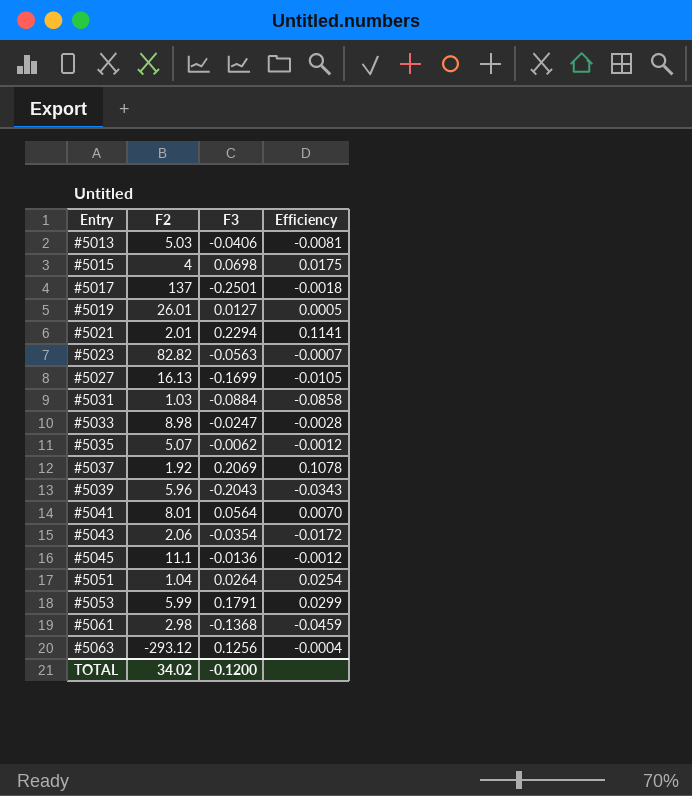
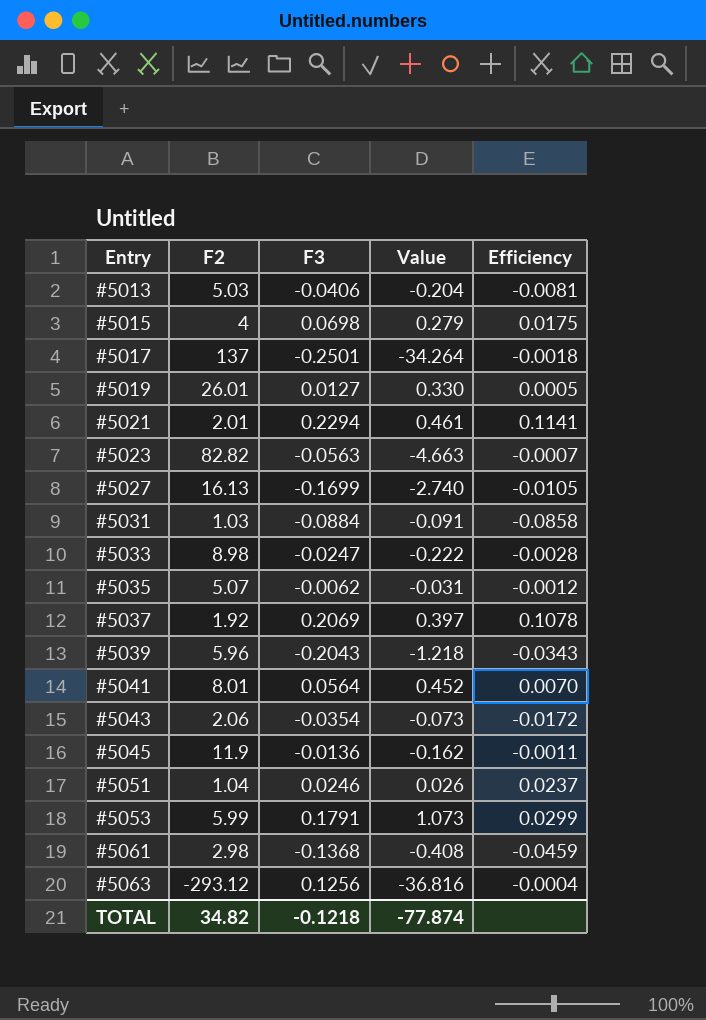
column Value | formula: none -> [F2] * [F3]
#5045 | F2: 11.1 -> 11.9
#5045 | Efficiency: -0.0012 -> -0.0011
#5051 | F3: 0.0264 -> 0.0246
#5051 | Efficiency: 0.0254 -> 0.0237
TOTAL | F2: 34.02 -> 34.82
TOTAL | F3: -0.1200 -> -0.1218

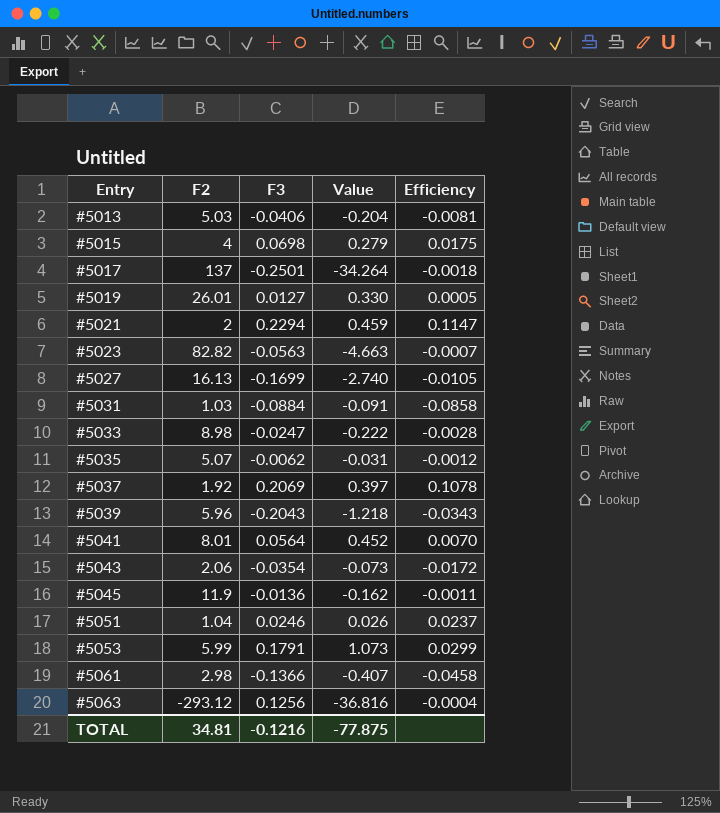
#5021 | F2: 2.01 -> 2
#5021 | Value: 0.461 -> 0.459
#5021 | Efficiency: 0.1141 -> 0.1147
#5061 | F3: -0.1368 -> -0.1366
#5061 | Value: -0.408 -> -0.407
#5061 | Efficiency: -0.0459 -> -0.0458
TOTAL | F2: 34.82 -> 34.81
TOTAL | F3: -0.1218 -> -0.1216
TOTAL | Value: -77.874 -> -77.875

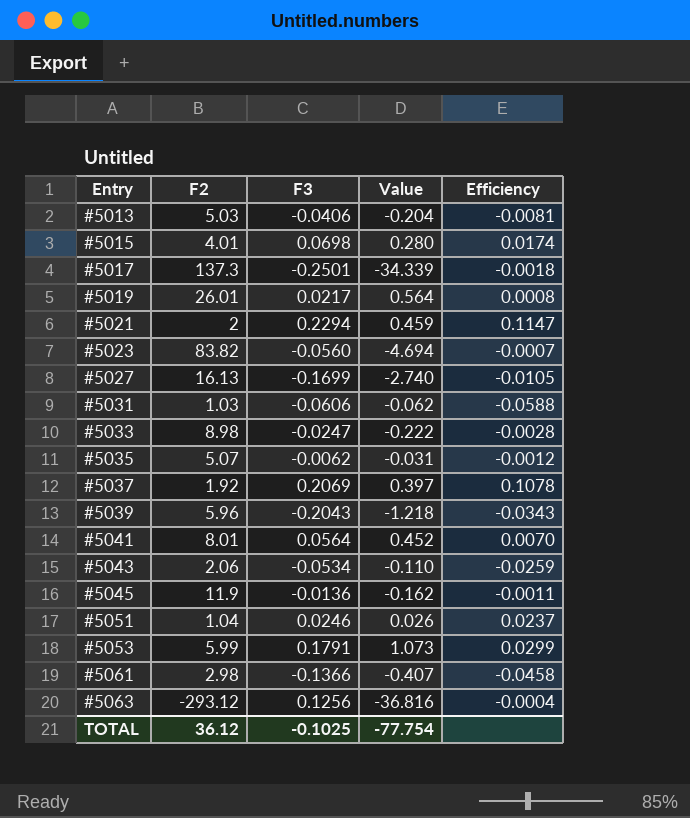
#5015 | F2: 4 -> 4.01
#5015 | Value: 0.279 -> 0.280
#5015 | Efficiency: 0.0175 -> 0.0174
#5017 | F2: 137 -> 137.3
#5017 | Value: -34.264 -> -34.339
#5019 | F3: 0.0127 -> 0.0217
#5019 | Value: 0.330 -> 0.564
#5019 | Efficiency: 0.0005 -> 0.0008
#5023 | F2: 82.82 -> 83.82
#5023 | F3: -0.0563 -> -0.0560
#5023 | Value: -4.663 -> -4.694
#5031 | F3: -0.0884 -> -0.0606
#5031 | Value: -0.091 -> -0.062
#5031 | Efficiency: -0.0858 -> -0.0588
#5043 | F3: -0.0354 -> -0.0534
#5043 | Value: -0.073 -> -0.110
#5043 | Efficiency: -0.0172 -> -0.0259
TOTAL | F2: 34.81 -> 36.12
TOTAL | F3: -0.1216 -> -0.1025
TOTAL | Value: -77.875 -> -77.754

